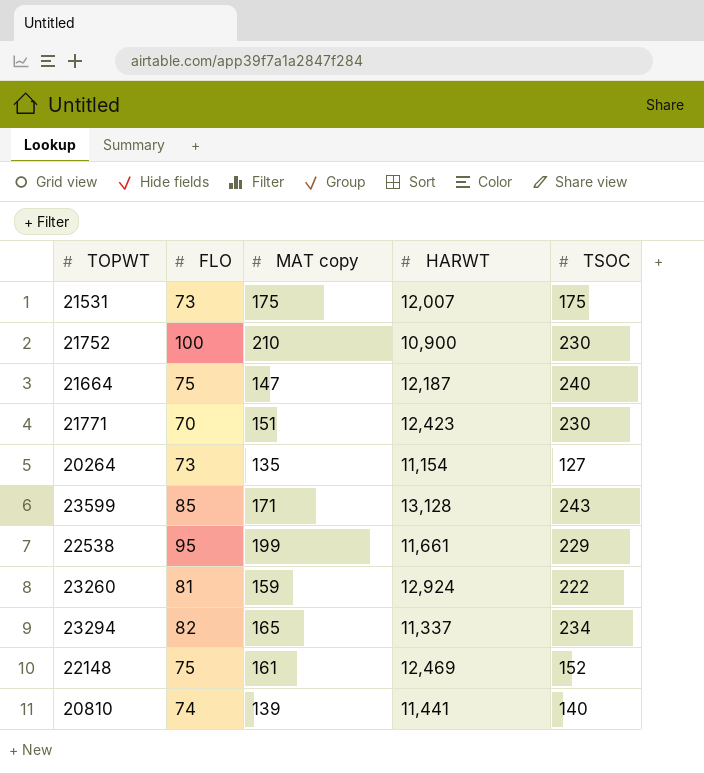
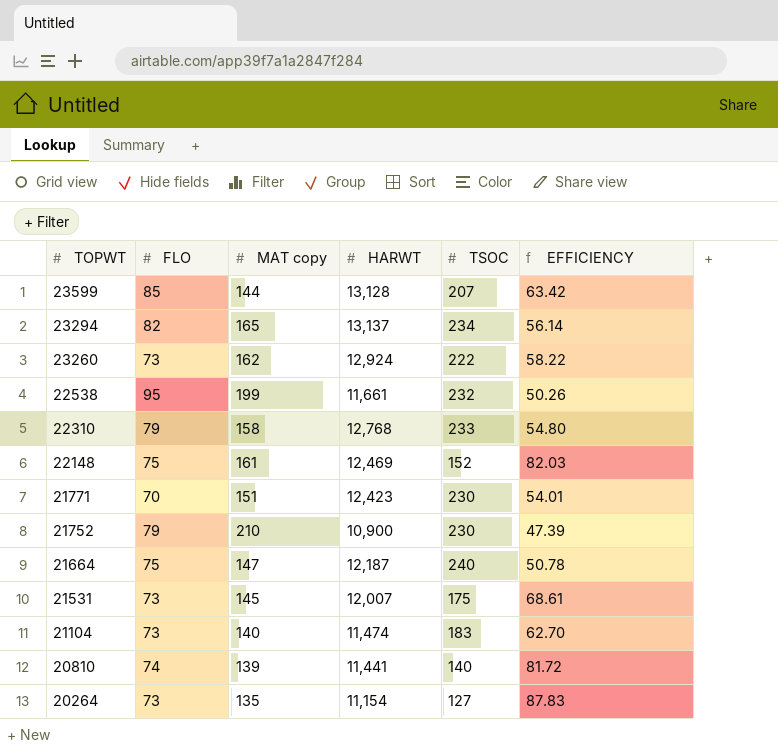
row order: none -> TOPWT descending
column EFFICIENCY | formula: none -> [HARWT] / [TSOC]
23599 | MAT copy: 171 -> 144
23599 | TSOC: 243 -> 207
23294 | HARWT: 11,337 -> 13,137
23260 | FLO: 81 -> 73
23260 | MAT copy: 159 -> 162
22538 | TSOC: 229 -> 232
row 22310: none -> 79 | 158 | 12,768 | 233 | 54.80
21752 | FLO: 100 -> 79
21531 | MAT copy: 175 -> 145
row 21104: none -> 73 | 140 | 11,474 | 183 | 62.70

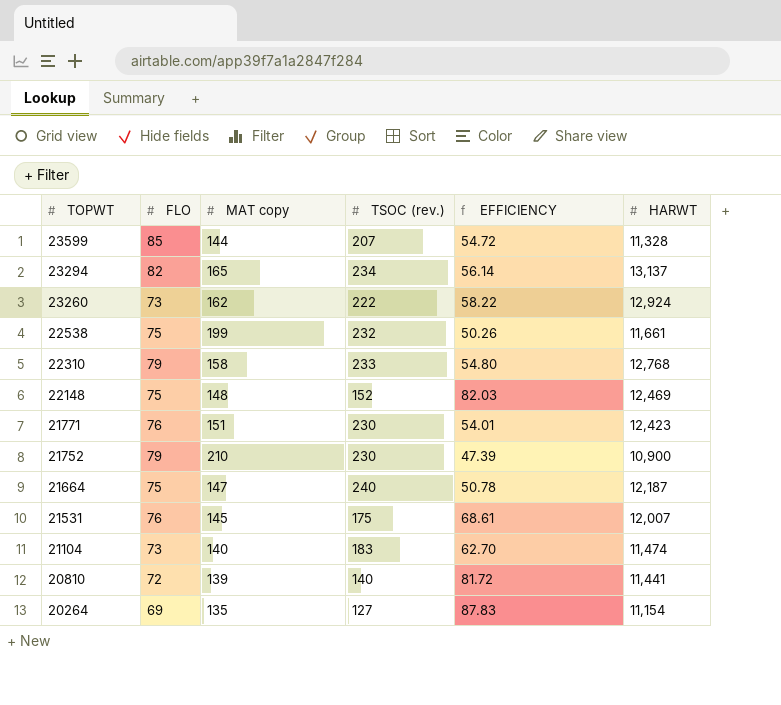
column name: TSOC -> TSOC (rev.)
column HARWT | position: 4 -> 6
23599 | EFFICIENCY: 63.42 -> 54.72
23599 | HARWT: 13,128 -> 11,328
22538 | FLO: 95 -> 75
22148 | MAT copy: 161 -> 148
21771 | FLO: 70 -> 76
21531 | FLO: 73 -> 76
20810 | FLO: 74 -> 72
20264 | FLO: 73 -> 69

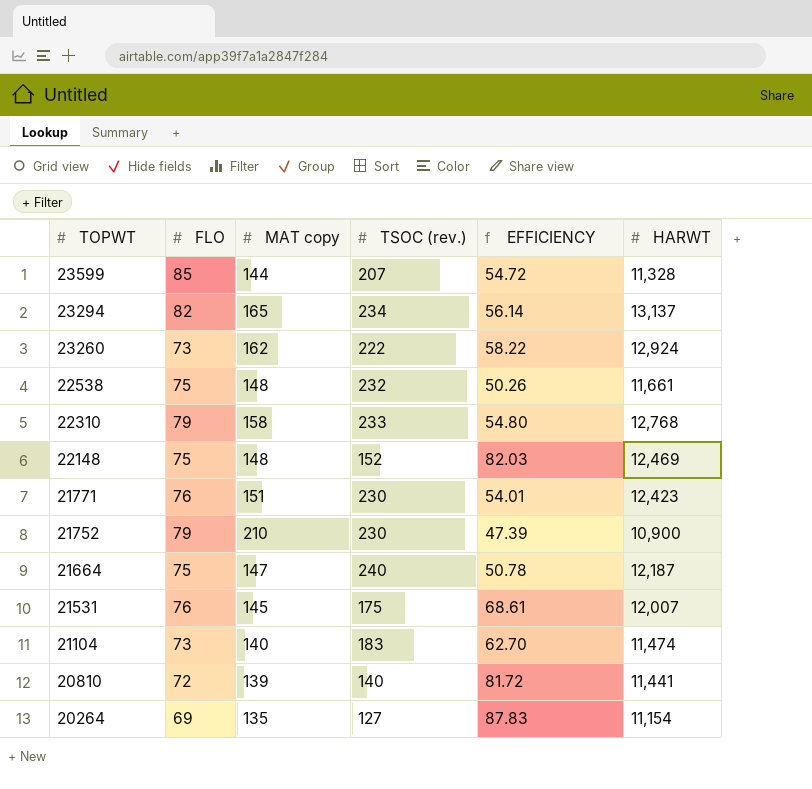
22538 | MAT copy: 199 -> 148

